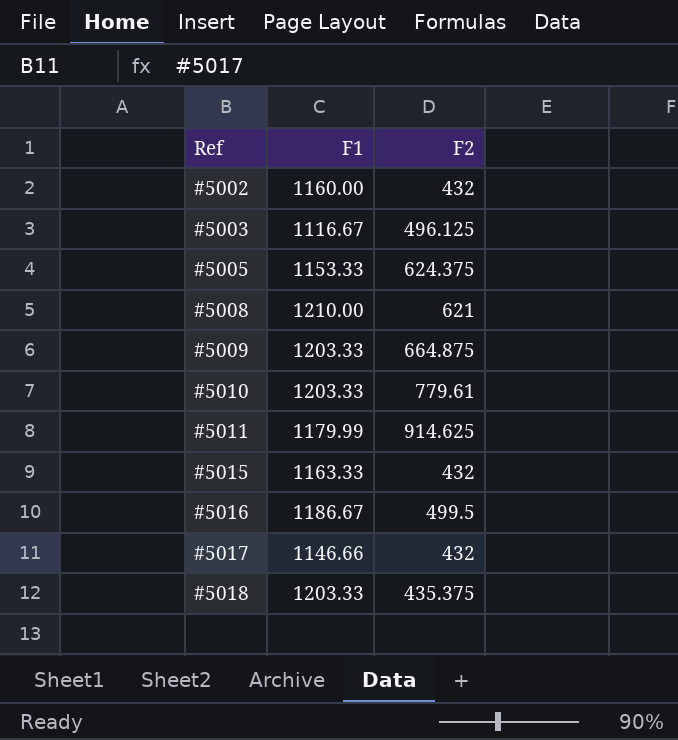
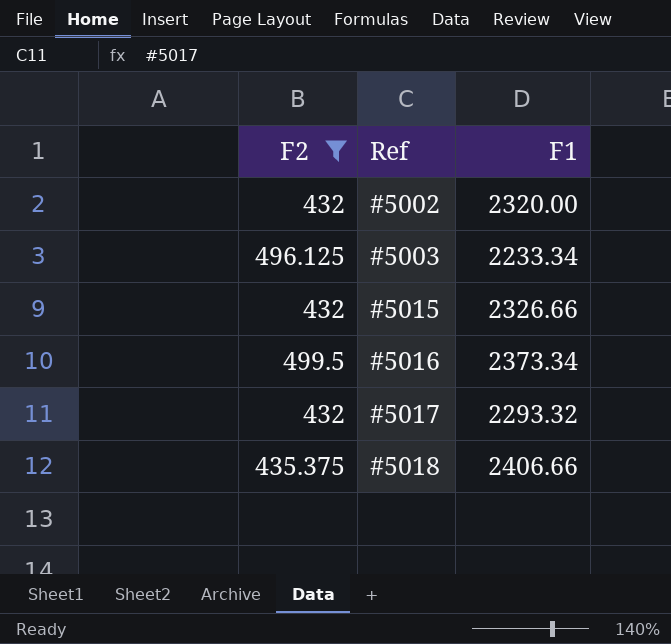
filter: none -> F2 <= 499.5
column F2 | position: 3 -> 1
#5002 | F1: 1160.00 -> 2320.00
#5003 | F1: 1116.67 -> 2233.34
#5015 | F1: 1163.33 -> 2326.66
#5016 | F1: 1186.67 -> 2373.34
#5017 | F1: 1146.66 -> 2293.32
#5018 | F1: 1203.33 -> 2406.66

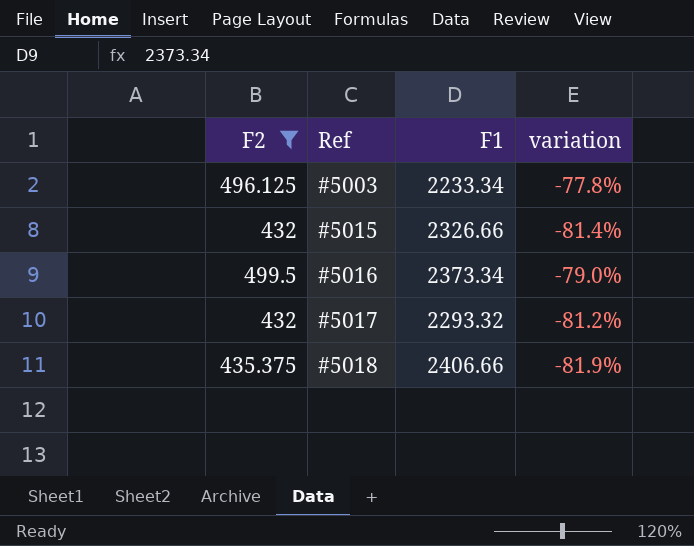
column variation | formula: none -> ([F2] - [F1]) / [F1]
row #5002: 432 | 2320.00 -> none

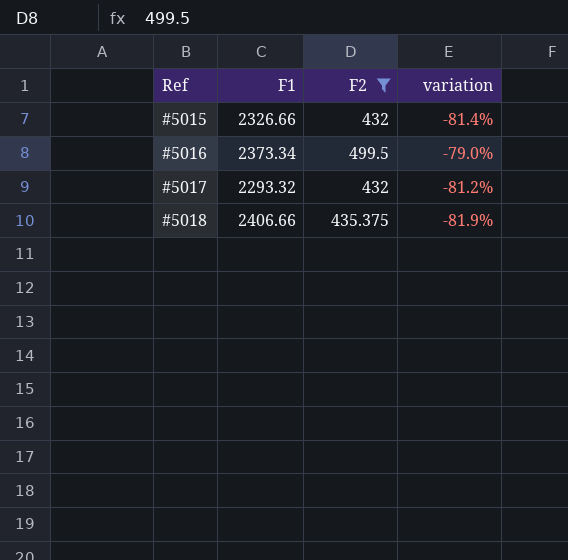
column F2 | position: 1 -> 3
row #5003: 496.125 | 2233.34 | -77.8% -> none

